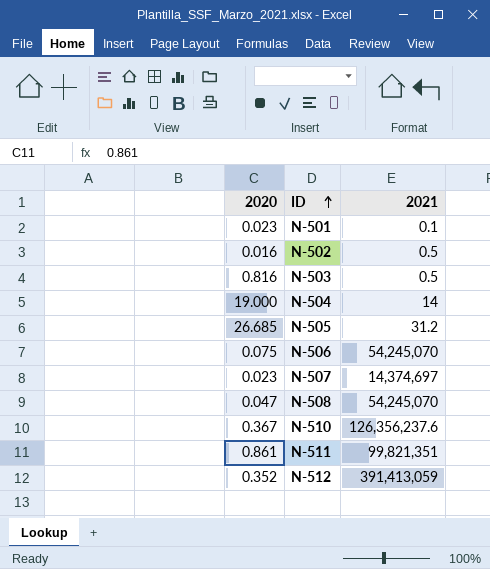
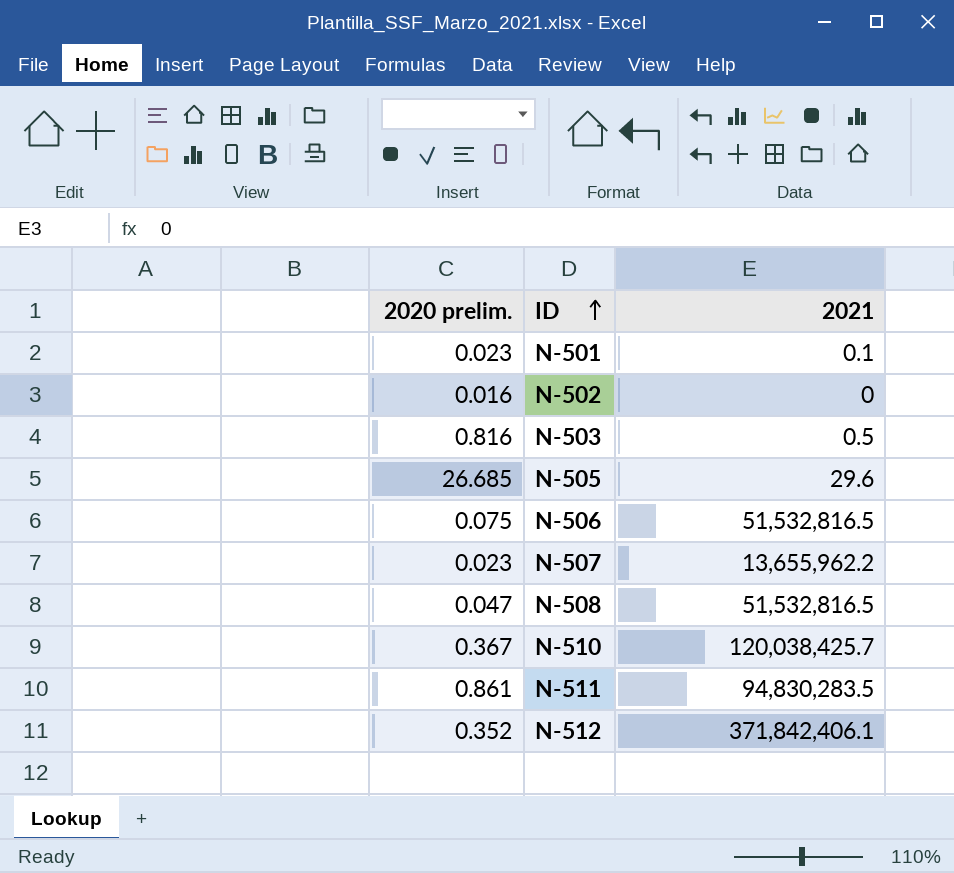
column name: 2020 -> 2020 prelim.
row N-504: 19.000 | 14 -> none
N-502 | 2021: 0.5 -> 0
N-505 | 2021: 31.2 -> 29.6
N-506 | 2021: 54,245,070 -> 51,532,816.5
N-507 | 2021: 14,374,697 -> 13,655,962.2
N-508 | 2021: 54,245,070 -> 51,532,816.5
N-510 | 2021: 126,356,237.6 -> 120,038,425.7
N-511 | 2021: 99,821,351 -> 94,830,283.5
N-512 | 2021: 391,413,059 -> 371,842,406.1

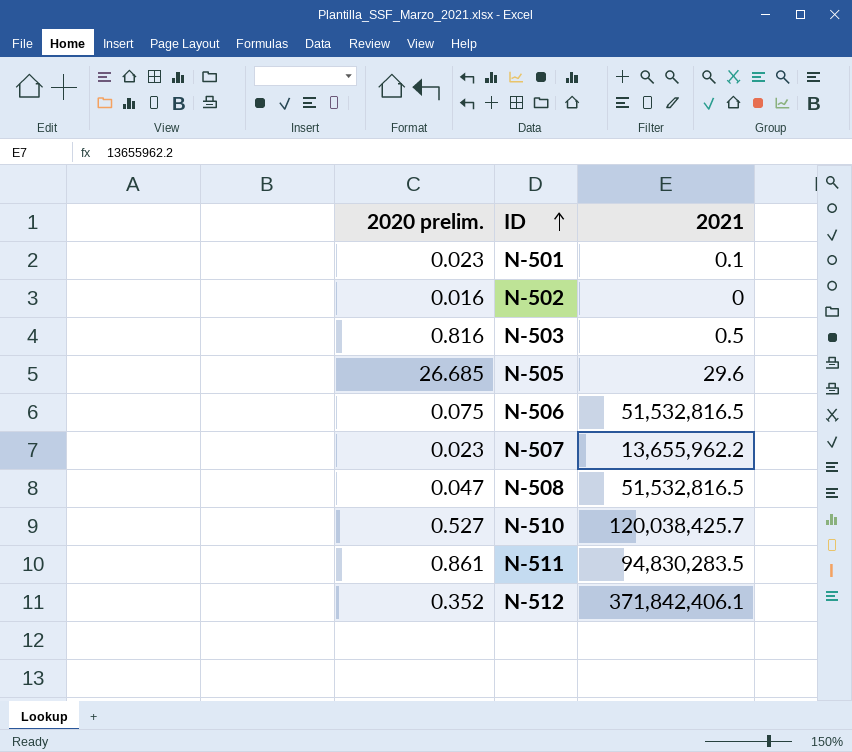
N-510 | 2020 prelim.: 0.367 -> 0.527

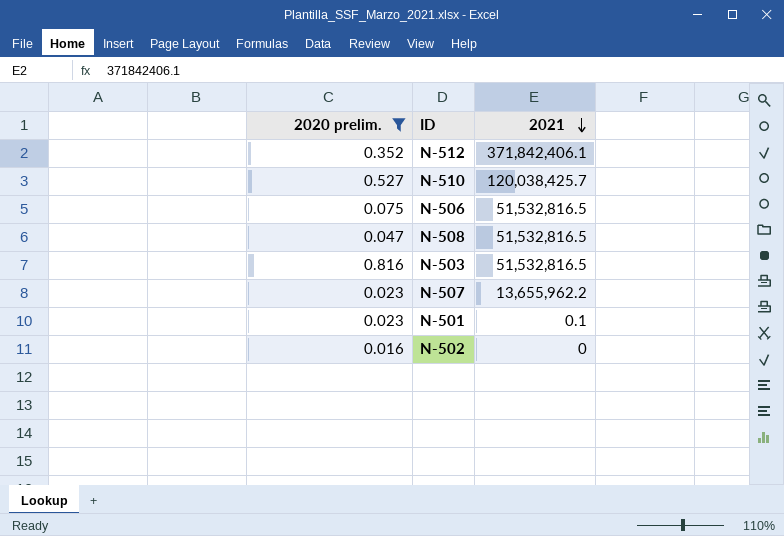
filter: none -> 2020 prelim. <= 0.816
row order: ID ascending -> 2021 descending
N-503 | 2021: 0.5 -> 51,532,816.5

